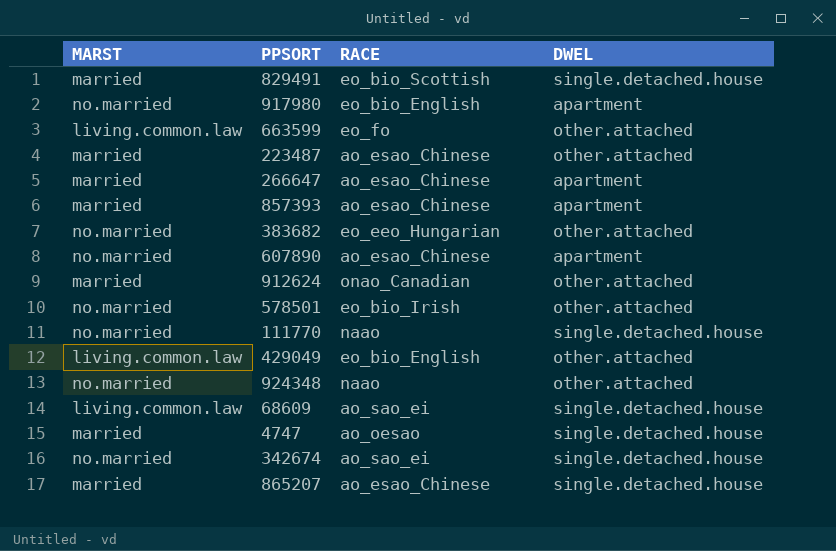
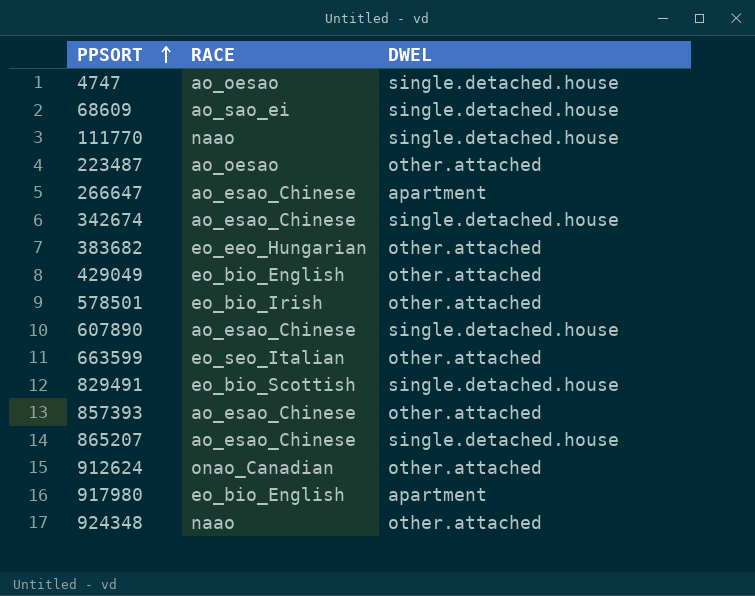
row order: none -> PPSORT ascending
column MARST | position: 1 -> none
223487 | RACE: ao_esao_Chinese -> ao_oesao
342674 | RACE: ao_sao_ei -> ao_esao_Chinese
607890 | DWEL: apartment -> single.detached.house
663599 | RACE: eo_fo -> eo_seo_Italian
857393 | DWEL: apartment -> other.attached

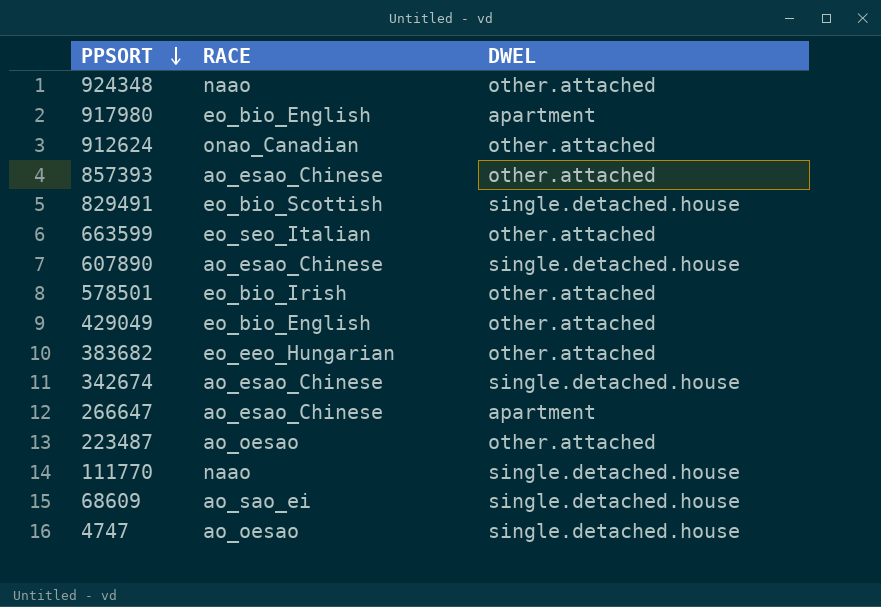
row order: PPSORT ascending -> PPSORT descending
row 865207: ao_esao_Chinese | single.detached.house -> none

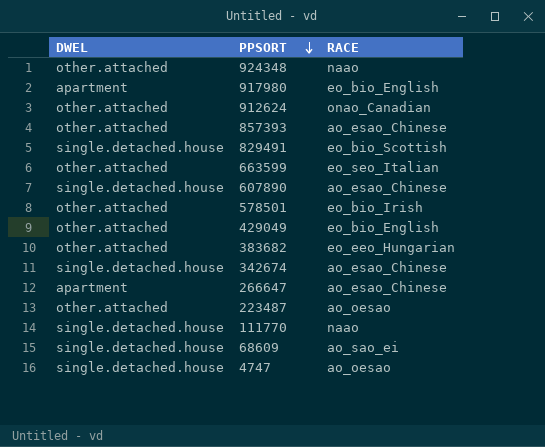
column DWEL | position: 3 -> 1

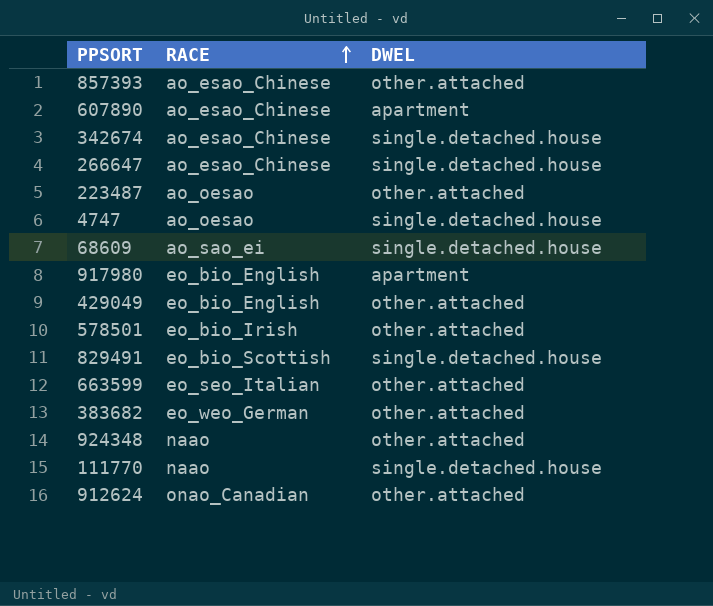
row order: PPSORT descending -> RACE ascending
column DWEL | position: 1 -> 3
607890 | DWEL: single.detached.house -> apartment
266647 | DWEL: apartment -> single.detached.house
383682 | RACE: eo_eeo_Hungarian -> eo_weo_German

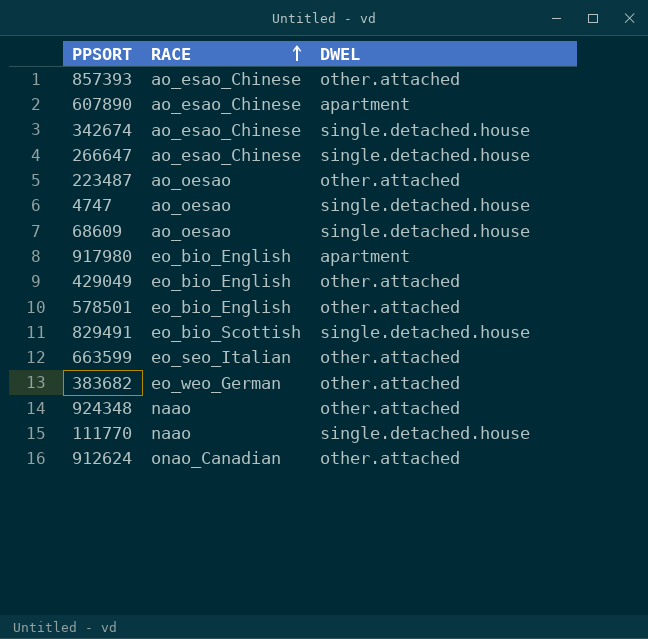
68609 | RACE: ao_sao_ei -> ao_oesao
578501 | RACE: eo_bio_Irish -> eo_bio_English

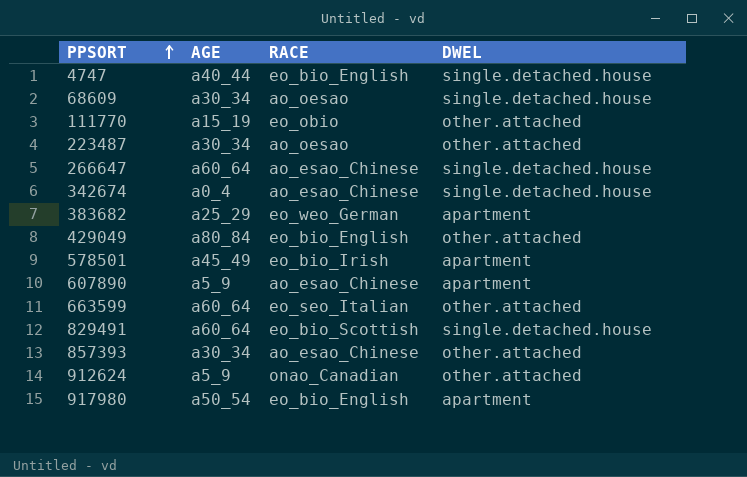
row order: RACE ascending -> PPSORT ascending
column AGE | position: none -> 2
row 924348: naao | other.attached -> none
4747 | RACE: ao_oesao -> eo_bio_English
111770 | RACE: naao -> eo_obio
111770 | DWEL: single.detached.house -> other.attached
383682 | DWEL: other.attached -> apartment
578501 | RACE: eo_bio_English -> eo_bio_Irish
578501 | DWEL: other.attached -> apartment

